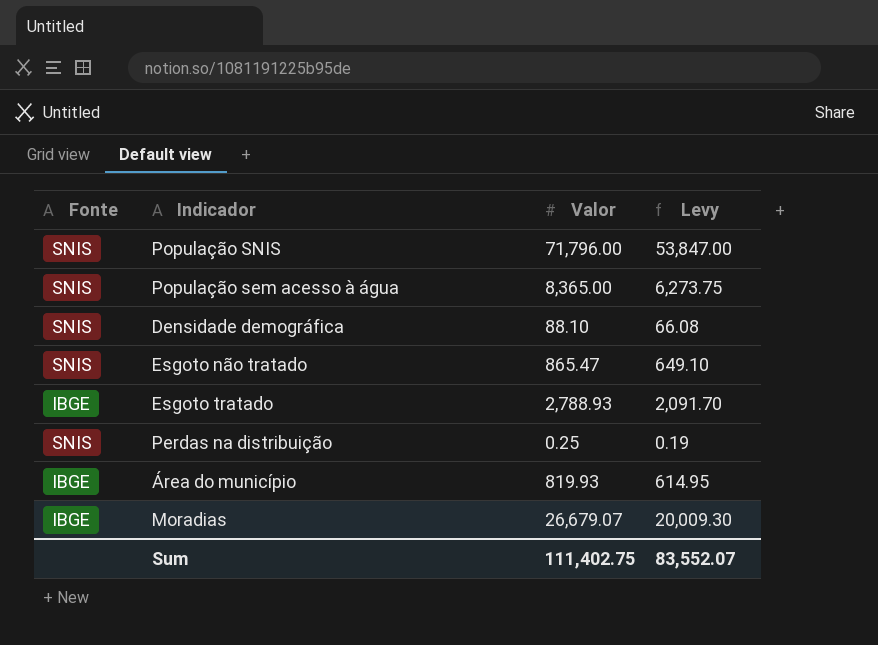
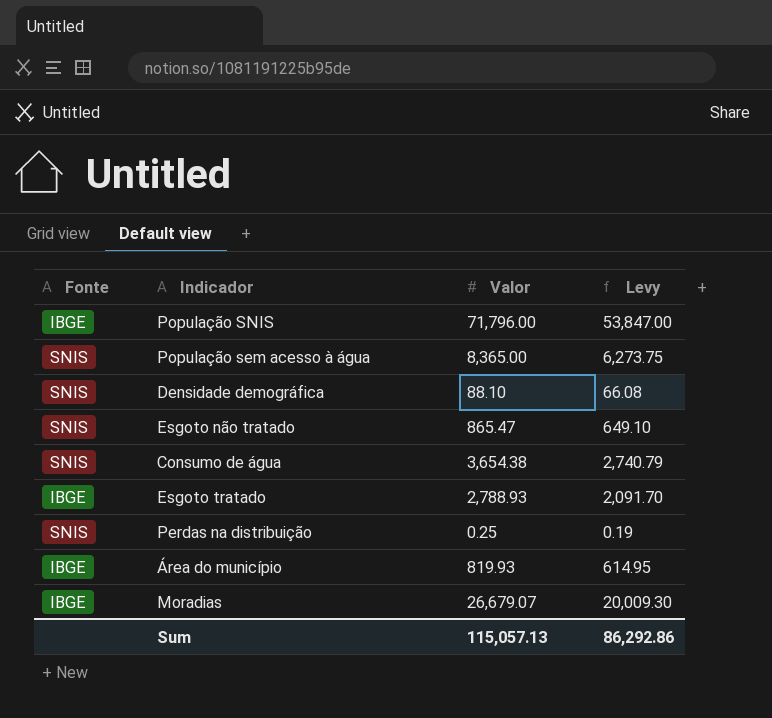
População SNIS | Fonte: SNIS -> IBGE
row Consumo de água: none -> SNIS | 3,654.38 | 2,740.79
Sum | Valor: 111,402.75 -> 115,057.13
Sum | Levy: 83,552.07 -> 86,292.86

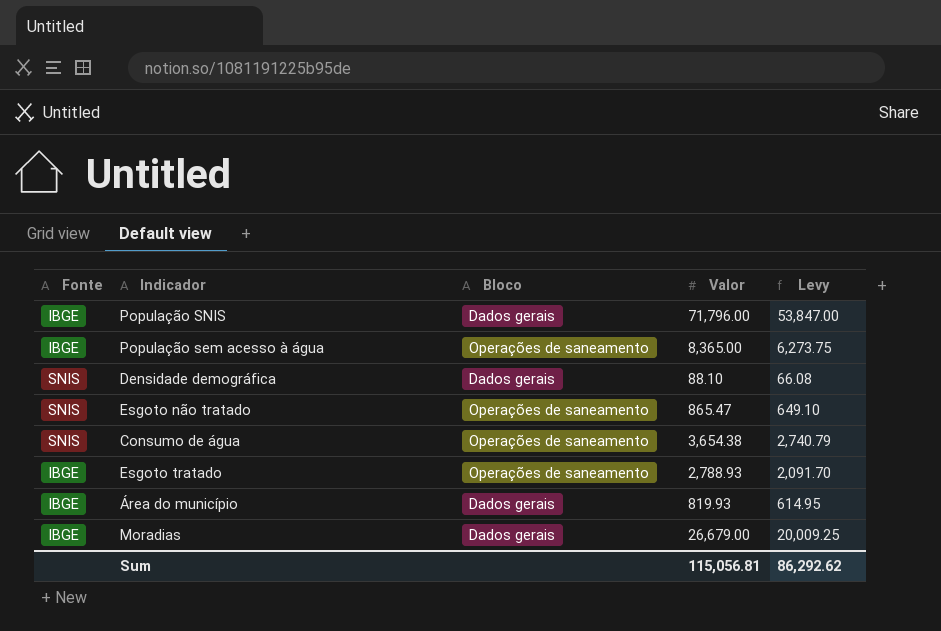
column Bloco | position: none -> 3
row Perdas na distribuição: SNIS | 0.25 | 0.19 -> none
População sem acesso à água | Fonte: SNIS -> IBGE
Moradias | Valor: 26,679.07 -> 26,679.00
Moradias | Levy: 20,009.30 -> 20,009.25
Sum | Valor: 115,057.13 -> 115,056.81
Sum | Levy: 86,292.86 -> 86,292.62

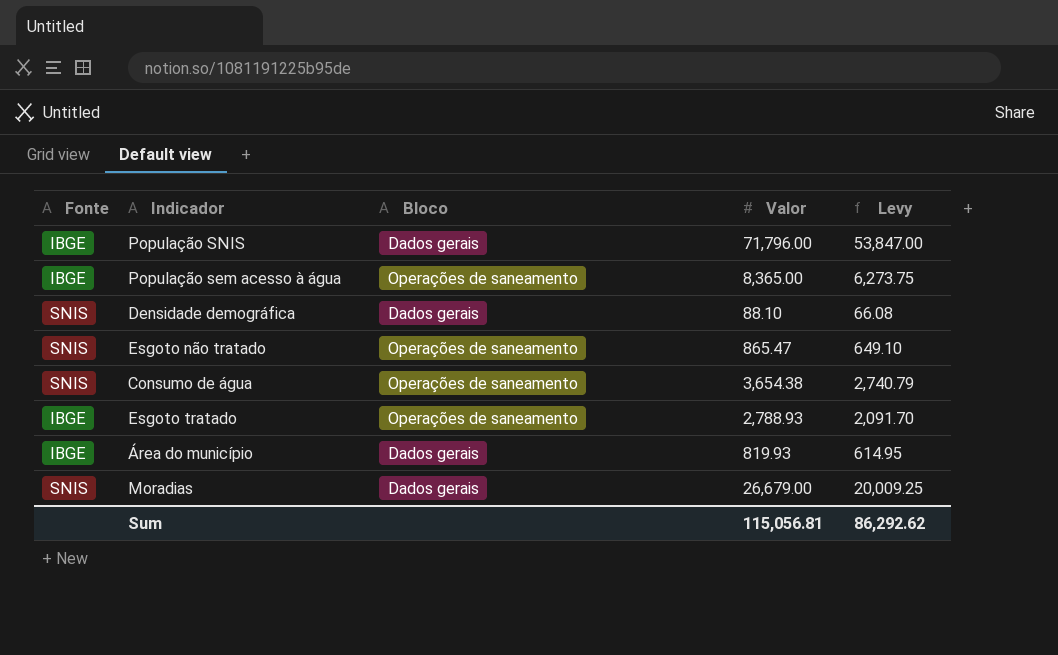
Moradias | Fonte: IBGE -> SNIS

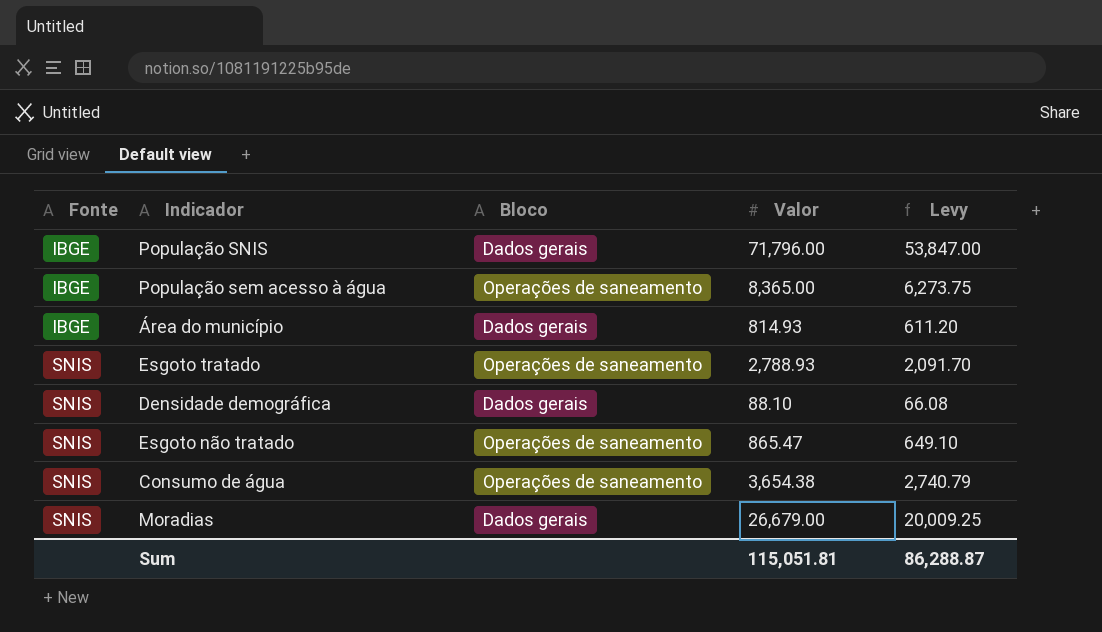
row order: none -> Fonte ascending
Área do município | Valor: 819.93 -> 814.93
Área do município | Levy: 614.95 -> 611.20
Esgoto tratado | Fonte: IBGE -> SNIS
Sum | Valor: 115,056.81 -> 115,051.81
Sum | Levy: 86,292.62 -> 86,288.87

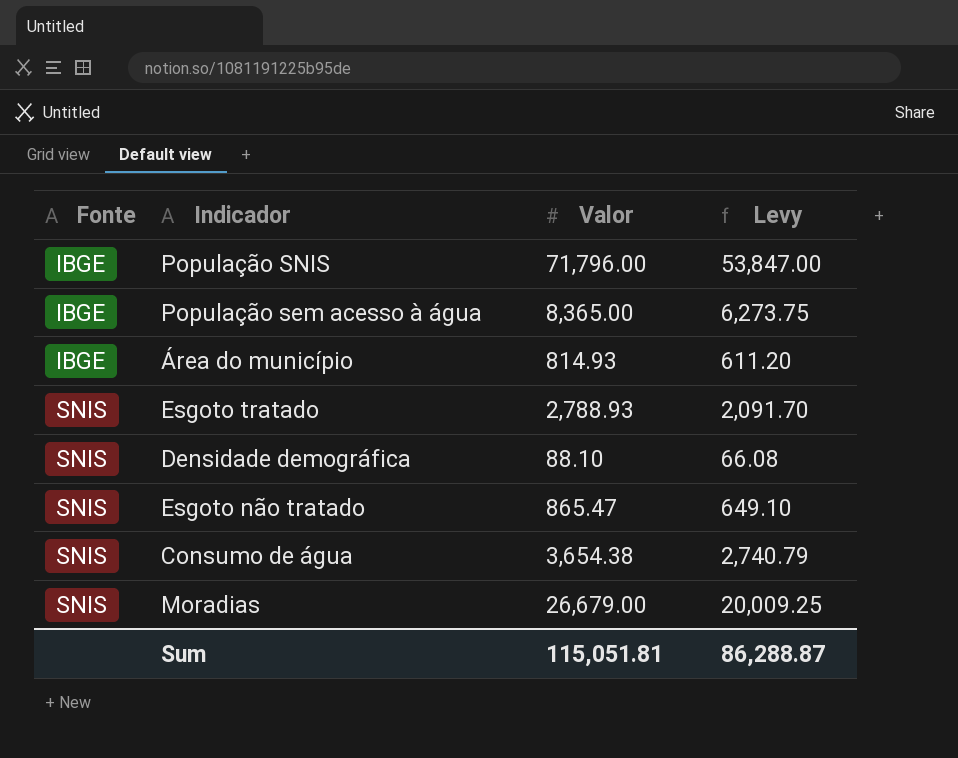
column Bloco | position: 3 -> none

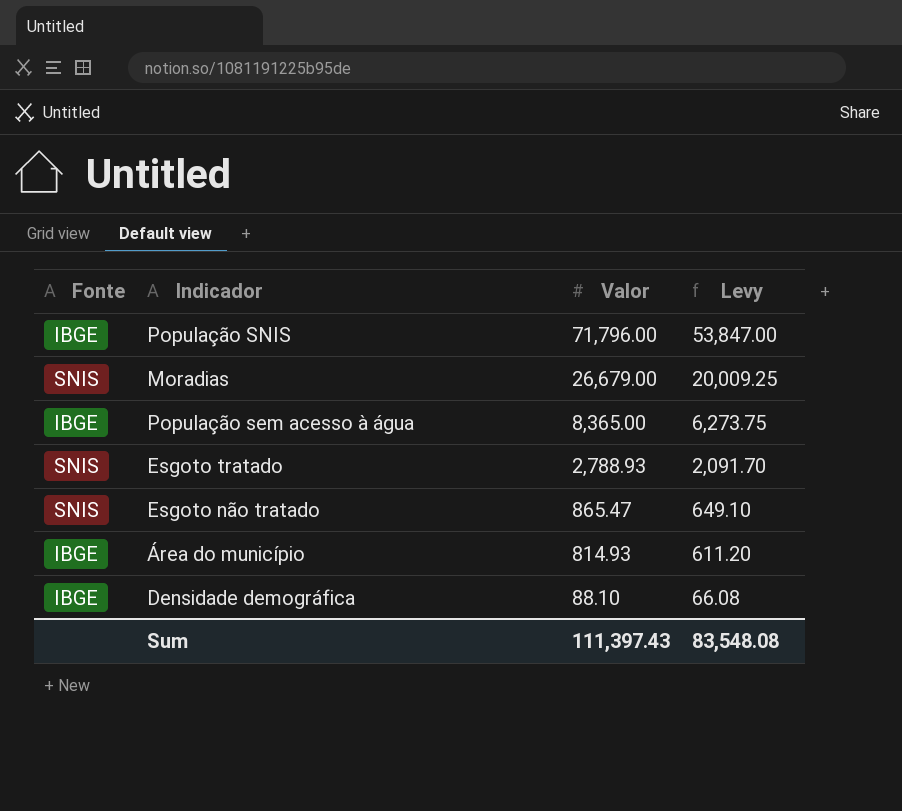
row order: Fonte ascending -> Valor descending
row Consumo de água: SNIS | 3,654.38 | 2,740.79 -> none
Densidade demográfica | Fonte: SNIS -> IBGE
Sum | Valor: 115,051.81 -> 111,397.43
Sum | Levy: 86,288.87 -> 83,548.08

